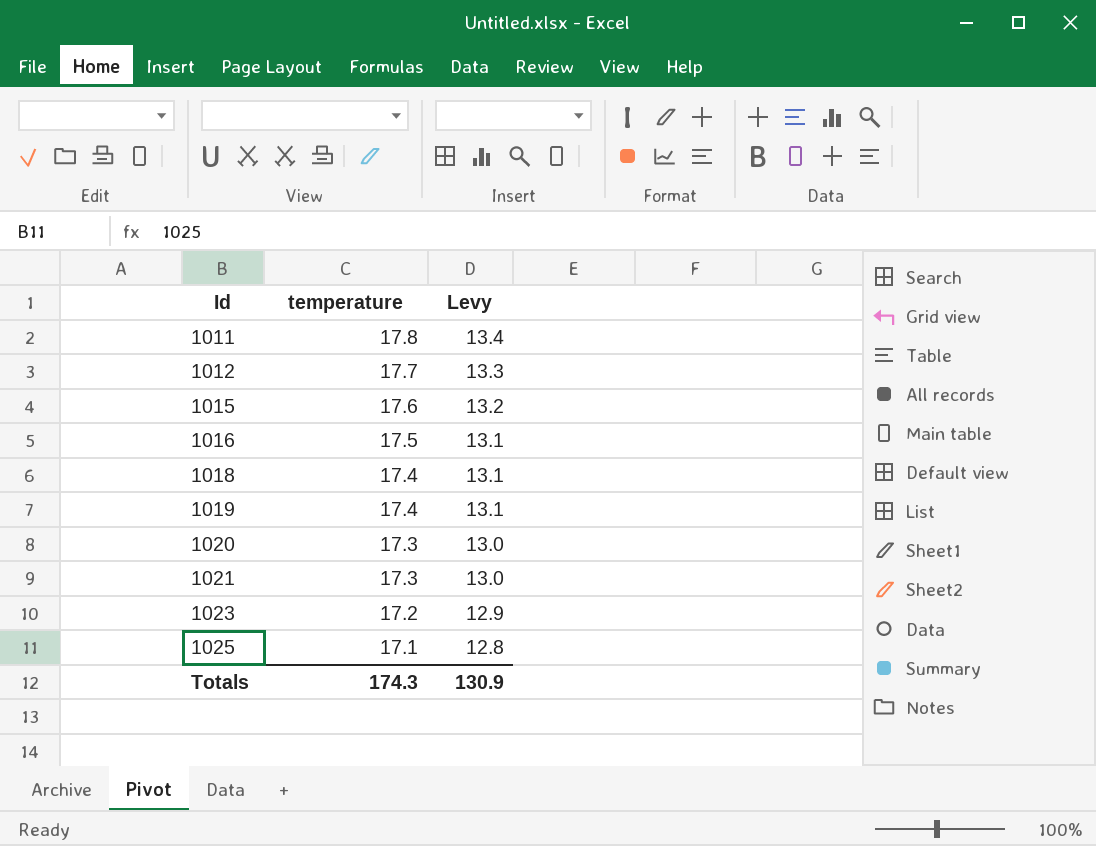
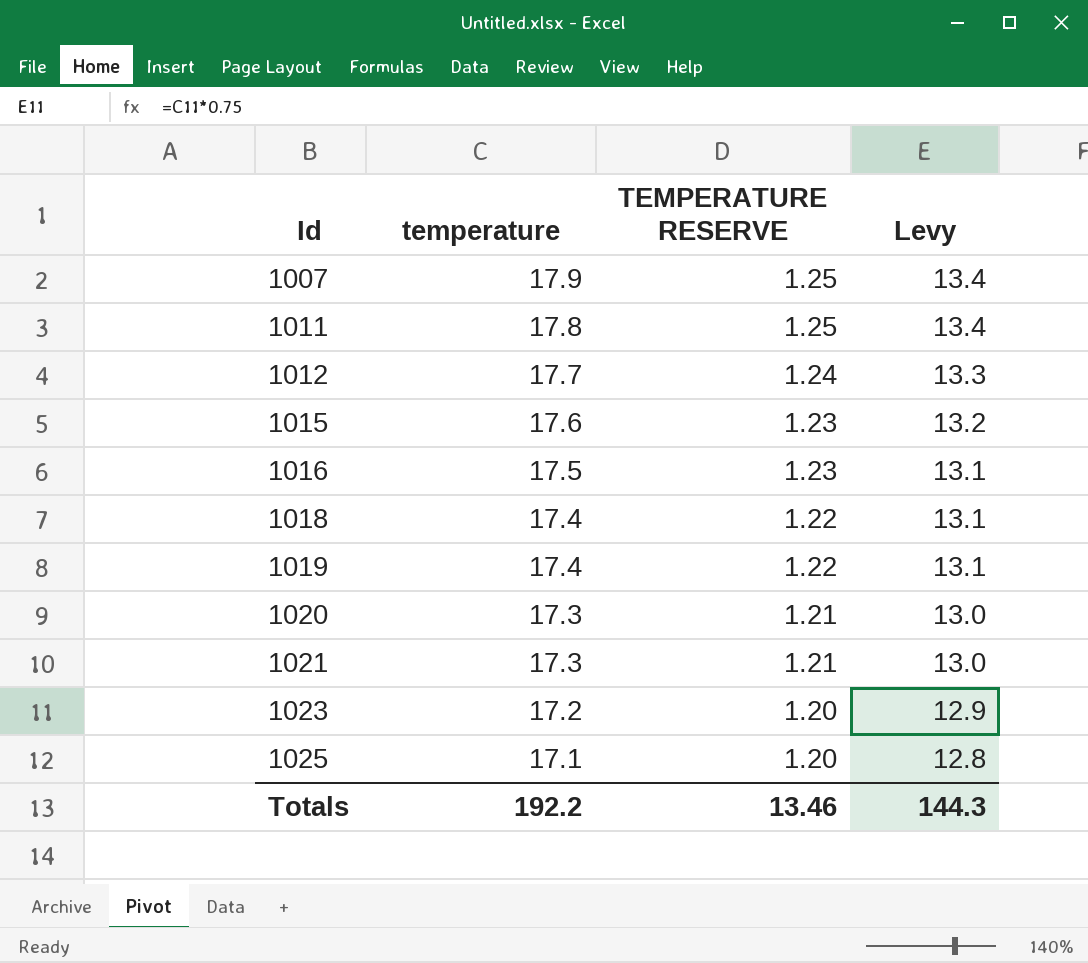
column TEMPERATURE RESERVE | formula: none -> [temperature] * 0.07
row 1007: none -> 17.9 | 1.25 | 13.4
Totals | temperature: 174.3 -> 192.2
Totals | Levy: 130.9 -> 144.3

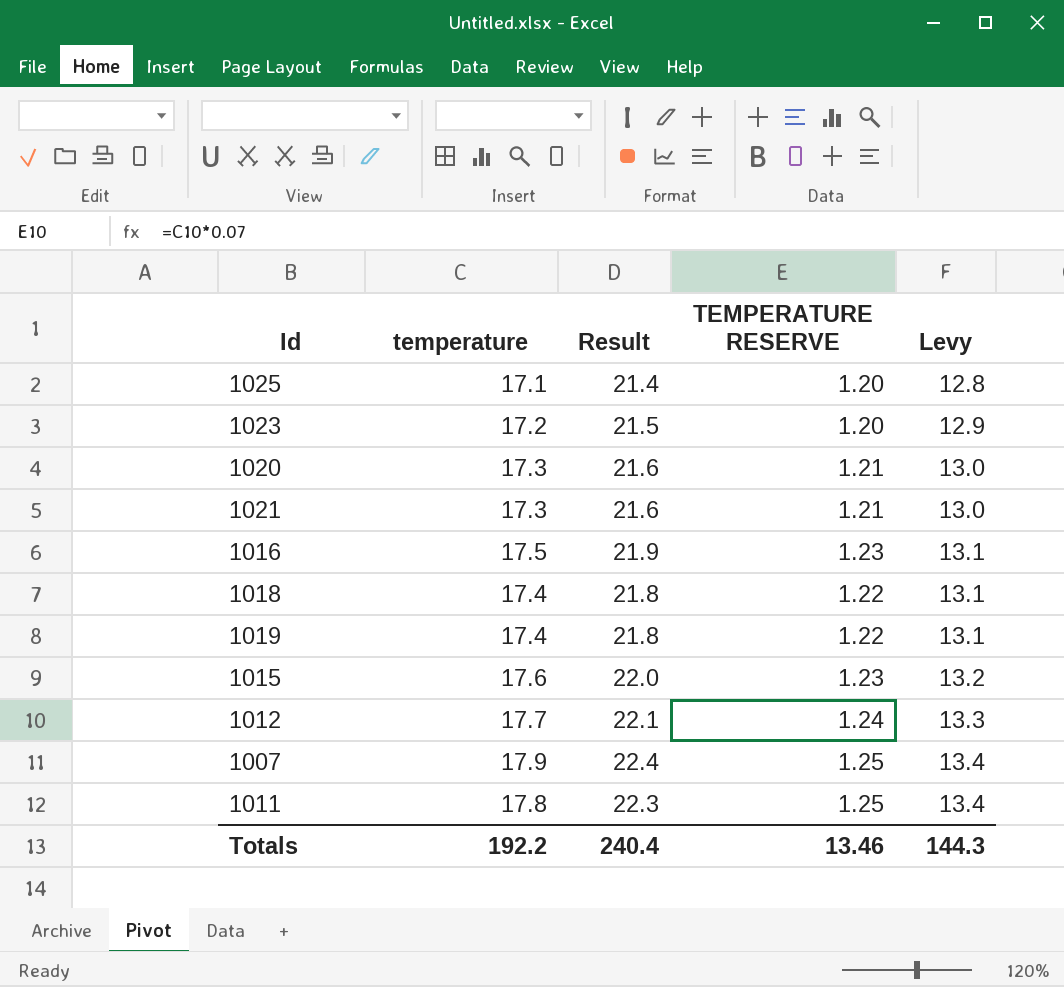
row order: Id ascending -> Levy ascending
column Result | formula: none -> [temperature] * 1.25

